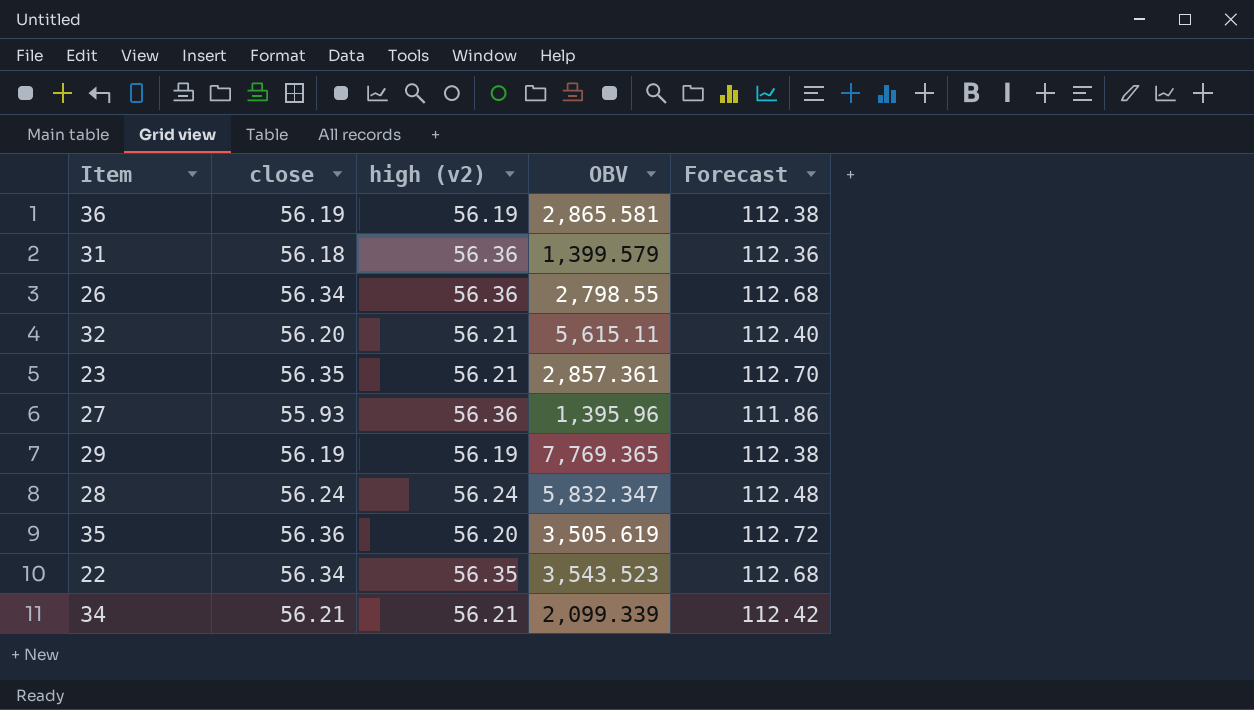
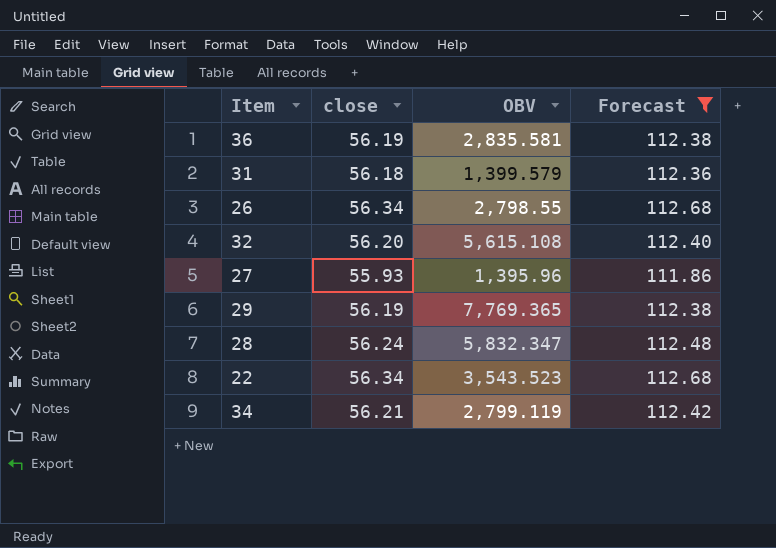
filter: none -> Forecast <= 112.68
column high (v2) | position: 3 -> none
36 | OBV: 2,865.581 -> 2,835.581
32 | OBV: 5,615.11 -> 5,615.108
34 | OBV: 2,099.339 -> 2,799.119

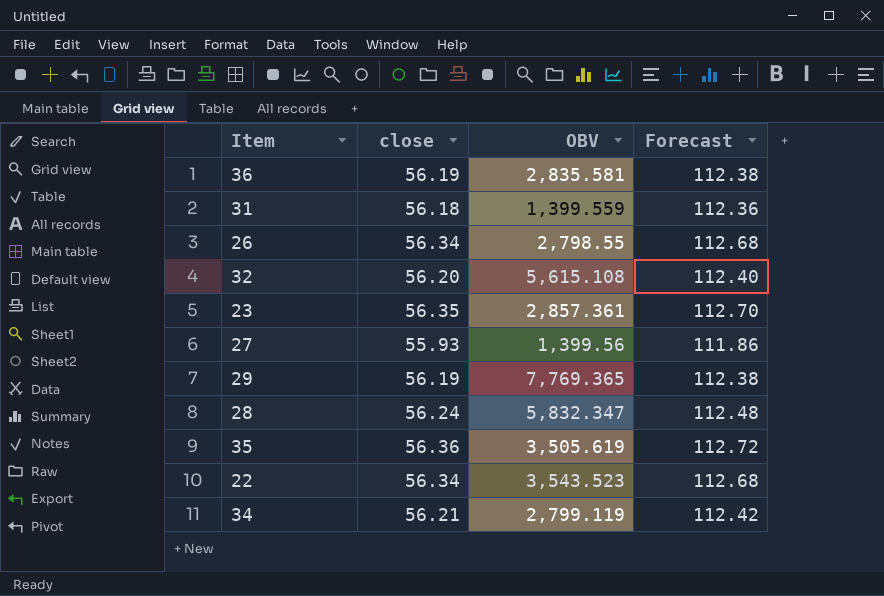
filter: Forecast <= 112.68 -> none
31 | OBV: 1,399.579 -> 1,399.559
27 | OBV: 1,395.96 -> 1,399.56

